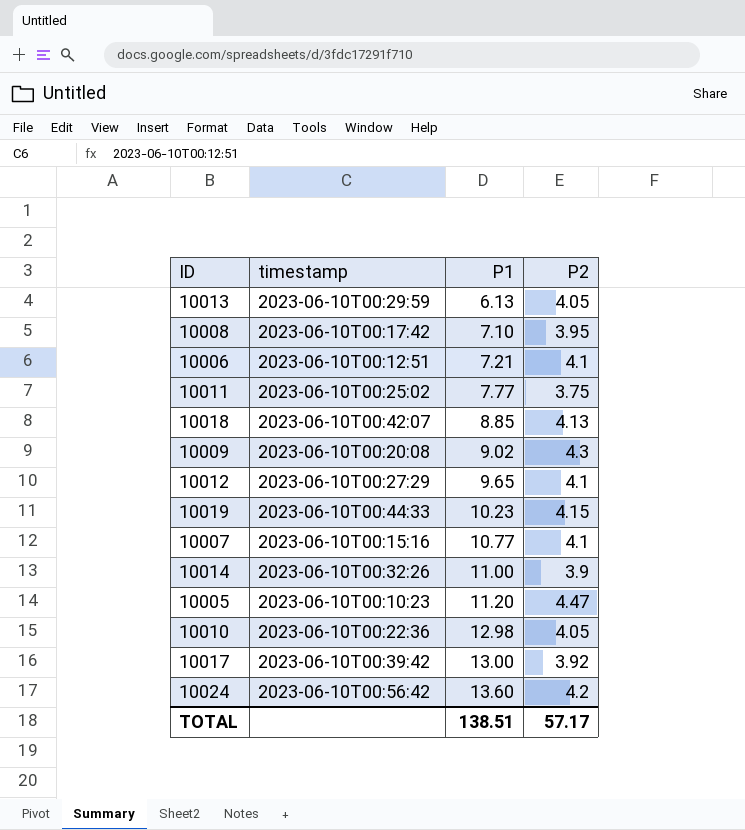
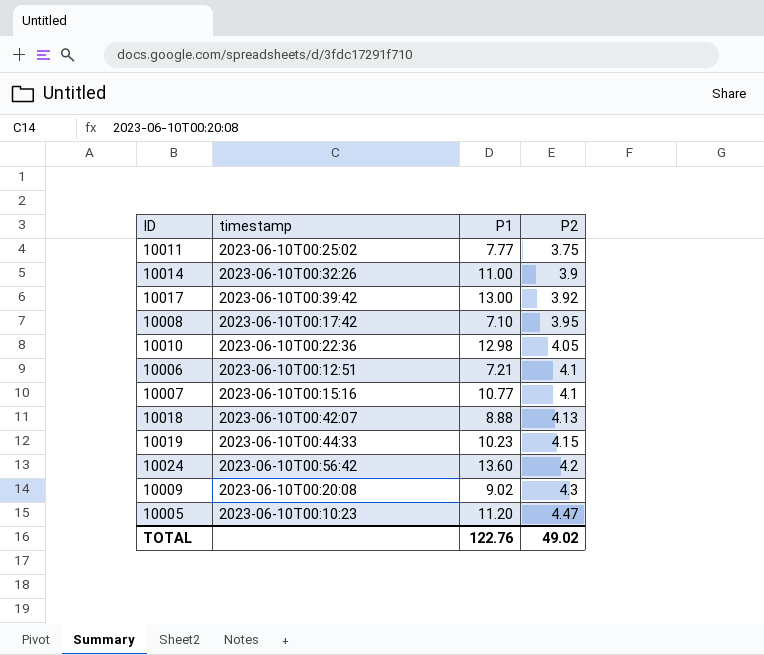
row order: P1 ascending -> P2 ascending
row 10013: 2023-06-10T00:29:59 | 6.13 | 4.05 -> none
row 10012: 2023-06-10T00:27:29 | 9.65 | 4.1 -> none
10018 | P1: 8.85 -> 8.88
TOTAL | P1: 138.51 -> 122.76
TOTAL | P2: 57.17 -> 49.02

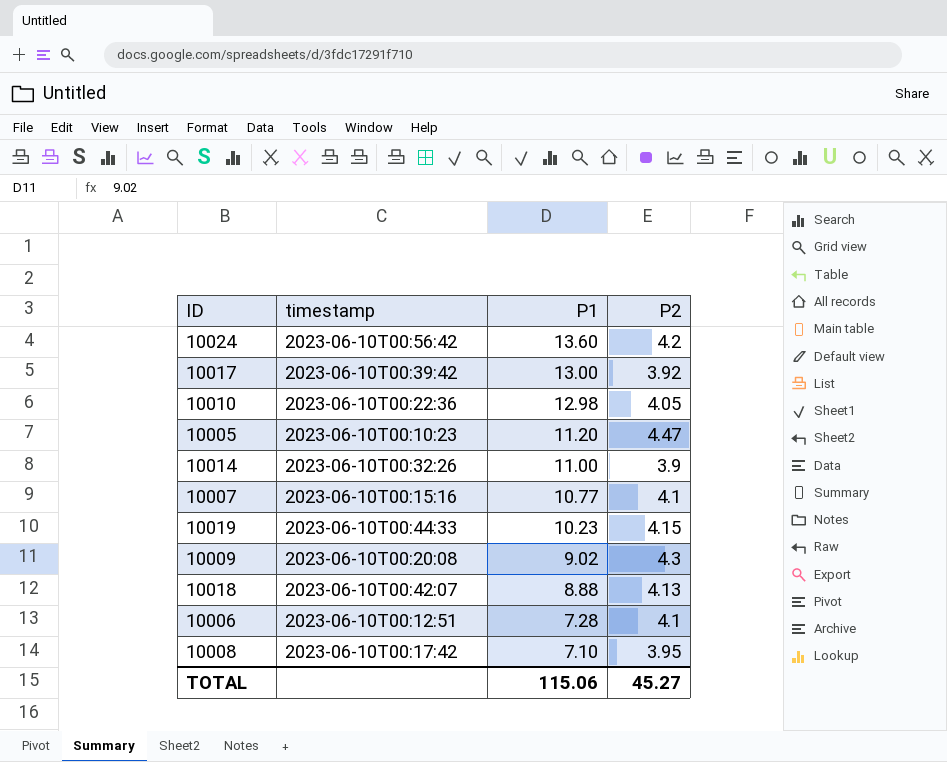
row order: P2 ascending -> P1 descending
row 10011: 2023-06-10T00:25:02 | 7.77 | 3.75 -> none
10006 | P1: 7.21 -> 7.28
TOTAL | P1: 122.76 -> 115.06
TOTAL | P2: 49.02 -> 45.27

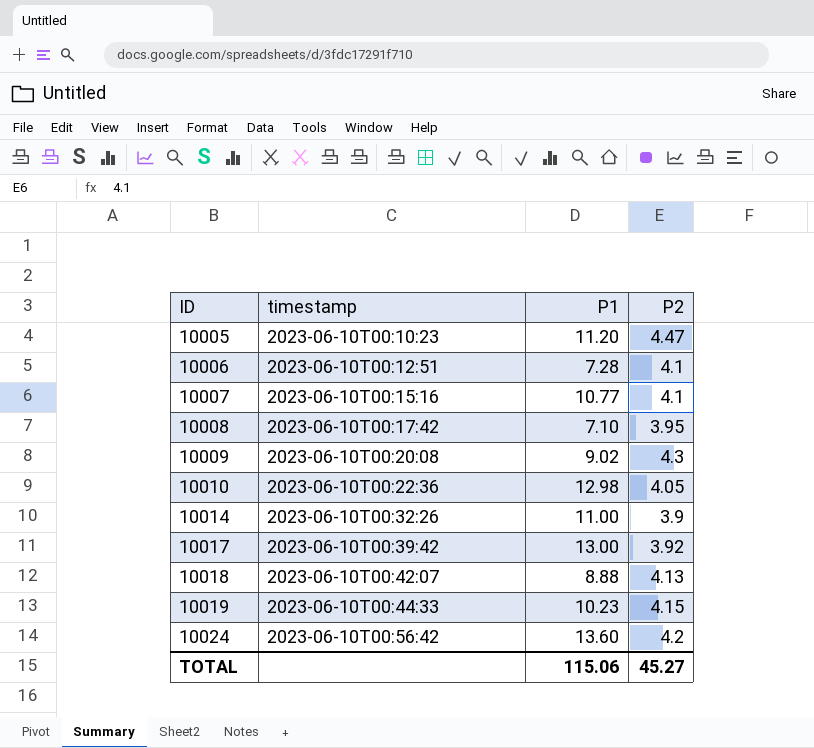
row order: P1 descending -> ID ascending

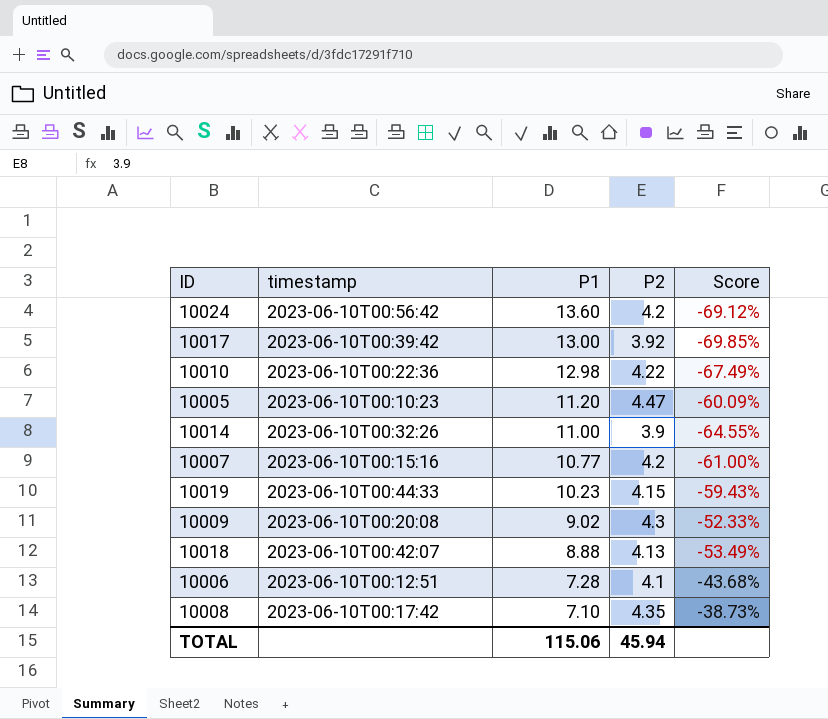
row order: ID ascending -> P1 descending
column Score | formula: none -> ([P2] - [P1]) / [P1]
10010 | P2: 4.05 -> 4.22
10007 | P2: 4.1 -> 4.2
10008 | P2: 3.95 -> 4.35
TOTAL | P2: 45.27 -> 45.94

